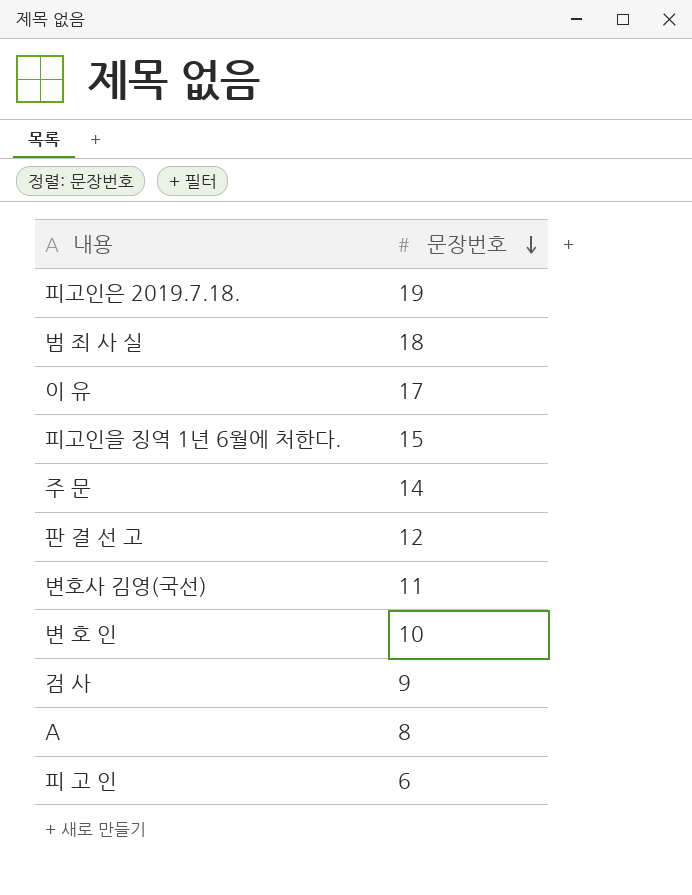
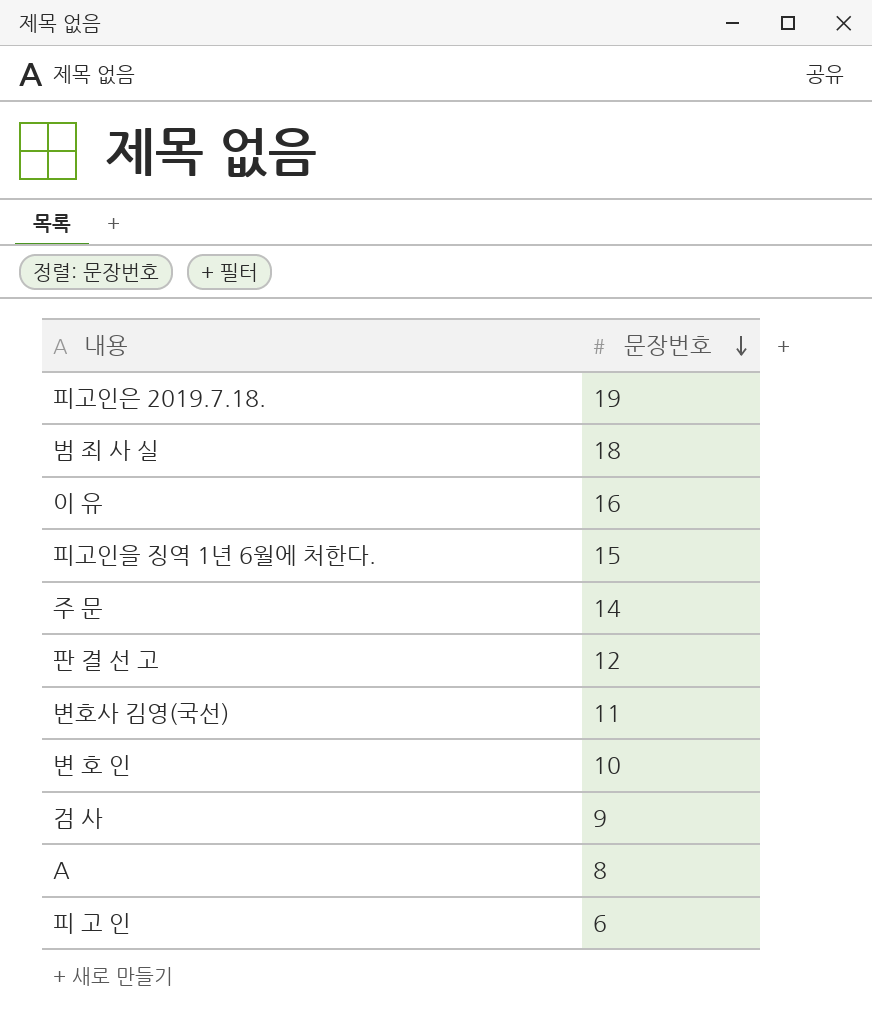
이 유 | 문장번호: 17 -> 16

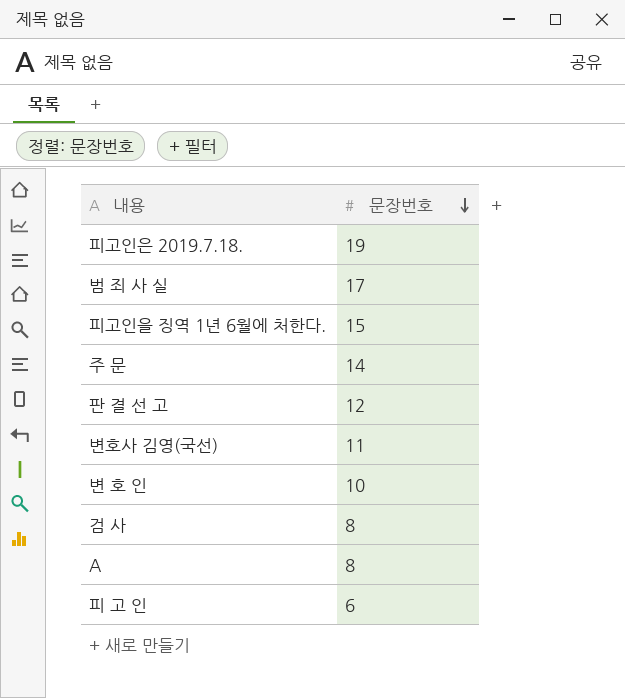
row 이 유: 16 -> none
범 죄 사 실 | 문장번호: 18 -> 17
검 사 | 문장번호: 9 -> 8

